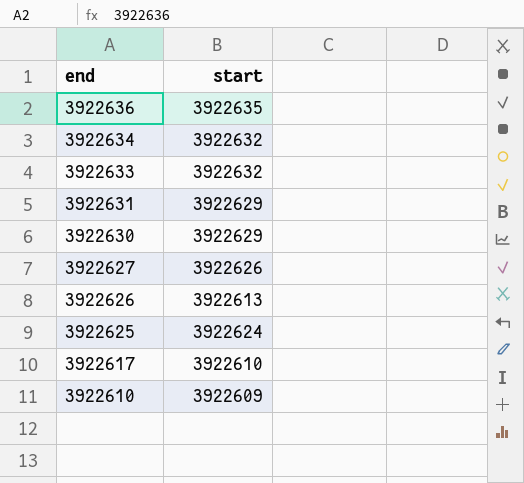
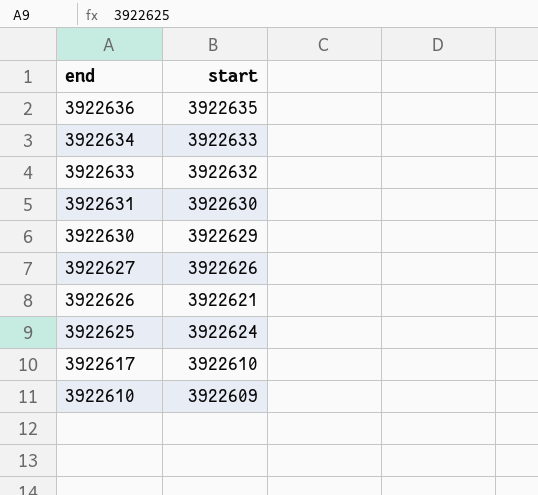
3922634 | start: 3922632 -> 3922633
3922631 | start: 3922629 -> 3922630
3922626 | start: 3922613 -> 3922621

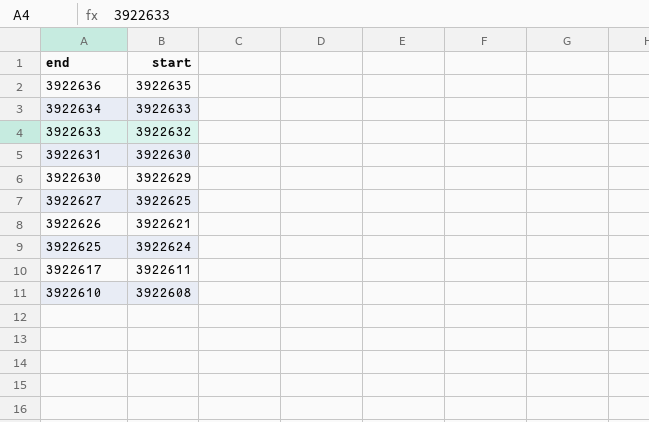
3922627 | start: 3922626 -> 3922625
3922617 | start: 3922610 -> 3922611
3922610 | start: 3922609 -> 3922608

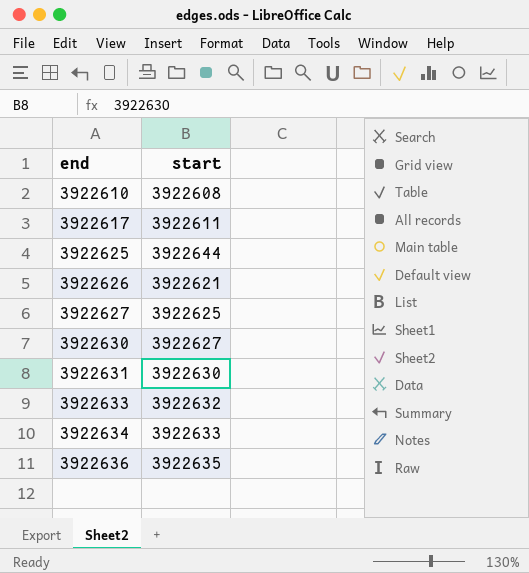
row order: end descending -> end ascending
3922625 | start: 3922624 -> 3922644
3922630 | start: 3922629 -> 3922627

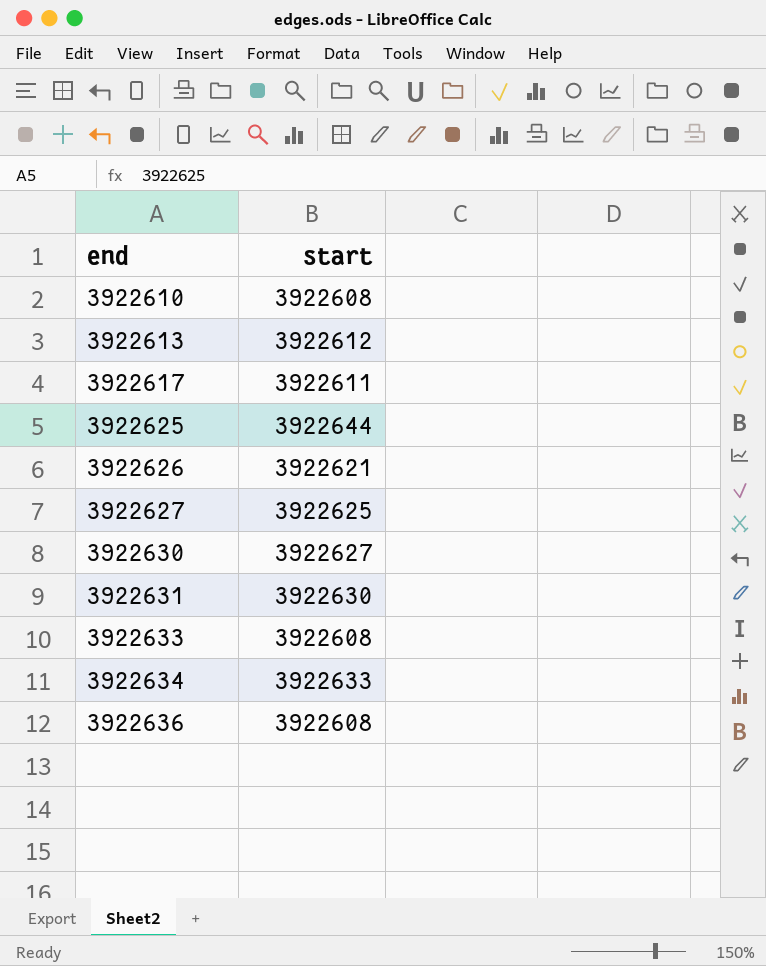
row 3922613: none -> 3922612
3922633 | start: 3922632 -> 3922608
3922636 | start: 3922635 -> 3922608

